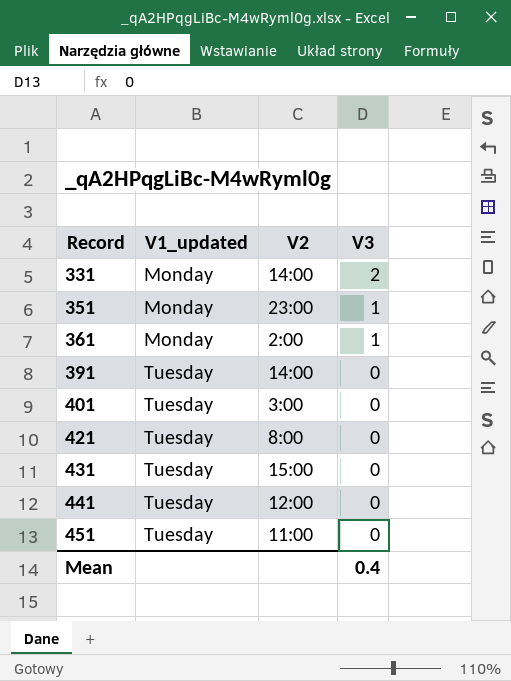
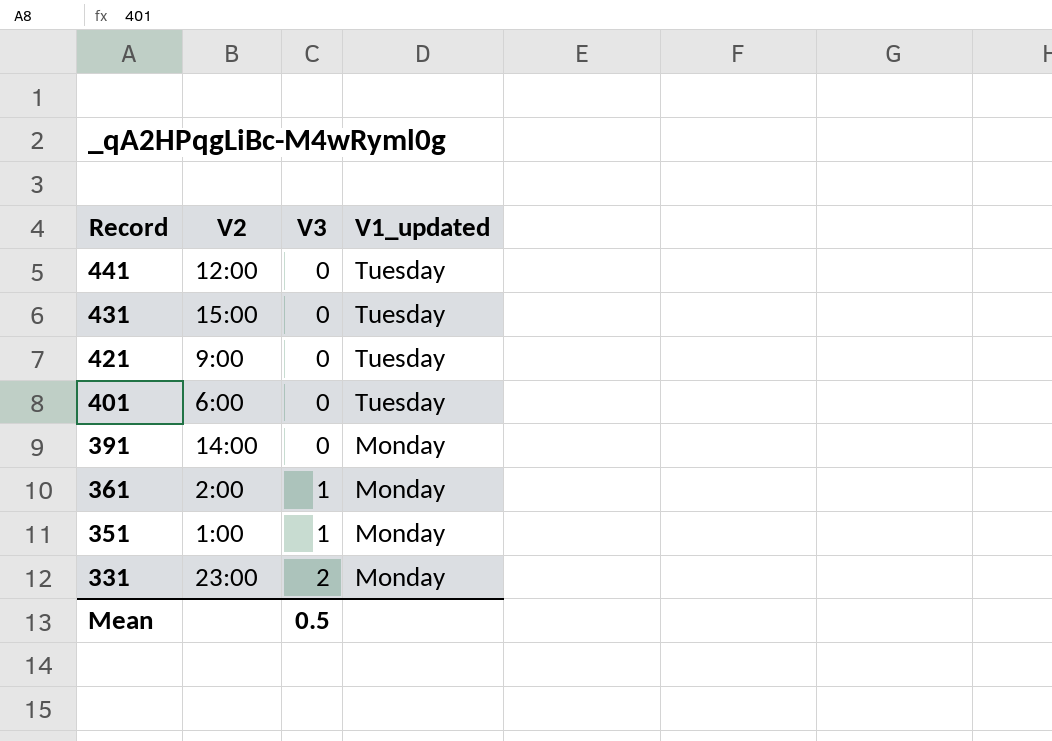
row order: Record ascending -> Record descending
column V1_updated | position: 2 -> 4
row 451: Tuesday | 11:00 | 0 -> none
421 | V2: 8:00 -> 9:00
401 | V2: 3:00 -> 6:00
391 | V1_updated: Tuesday -> Monday
351 | V2: 23:00 -> 1:00
331 | V2: 14:00 -> 23:00
Mean | V3: 0.4 -> 0.5

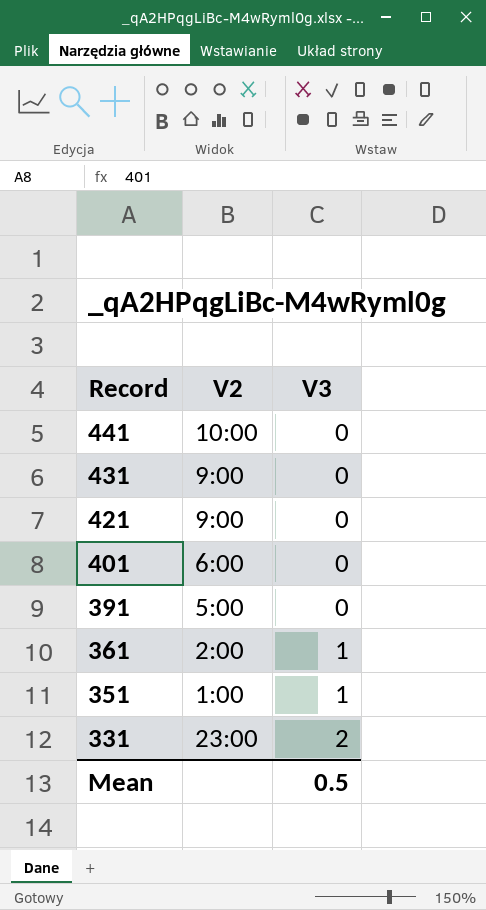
column V1_updated | position: 4 -> none
441 | V2: 12:00 -> 10:00
431 | V2: 15:00 -> 9:00
391 | V2: 14:00 -> 5:00

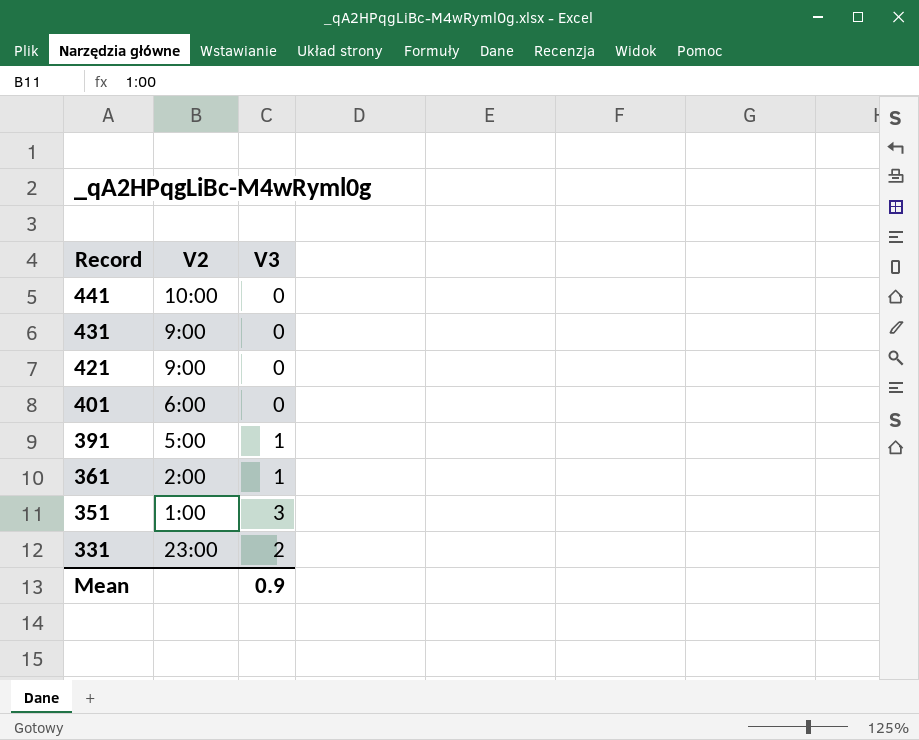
391 | V3: 0 -> 1
351 | V3: 1 -> 3
Mean | V3: 0.5 -> 0.9

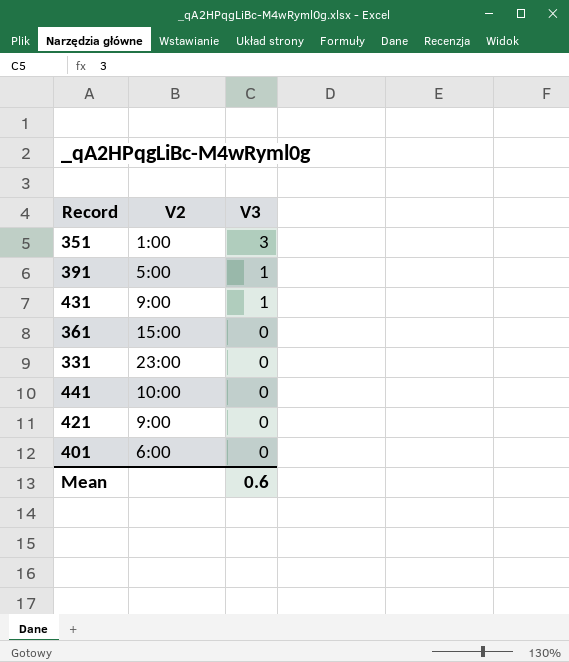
row order: Record descending -> V3 descending
431 | V3: 0 -> 1
361 | V2: 2:00 -> 15:00
361 | V3: 1 -> 0
331 | V3: 2 -> 0
Mean | V3: 0.9 -> 0.6

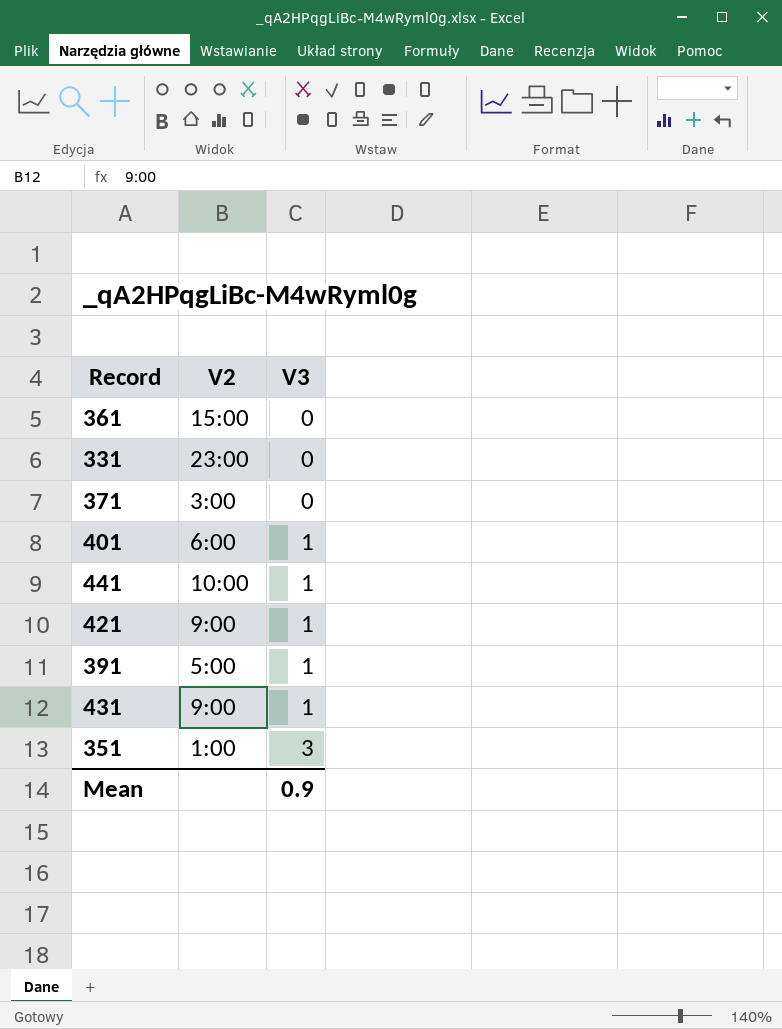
row order: V3 descending -> V3 ascending
row 371: none -> 3:00 | 0
401 | V3: 0 -> 1
441 | V3: 0 -> 1
421 | V3: 0 -> 1
Mean | V3: 0.6 -> 0.9

